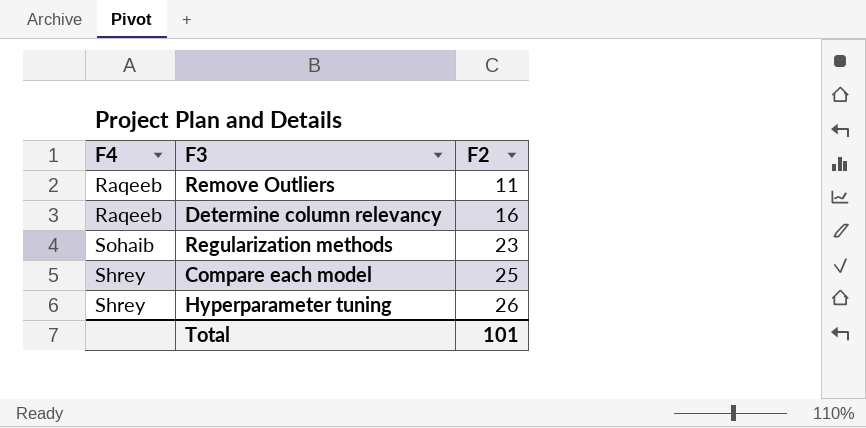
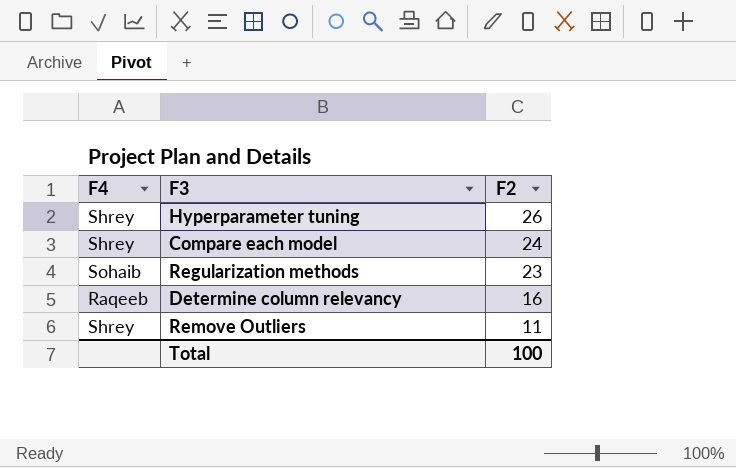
row order: F2 ascending -> F2 descending
Compare each model | F2: 25 -> 24
Remove Outliers | F4: Raqeeb -> Shrey
Total | F2: 101 -> 100

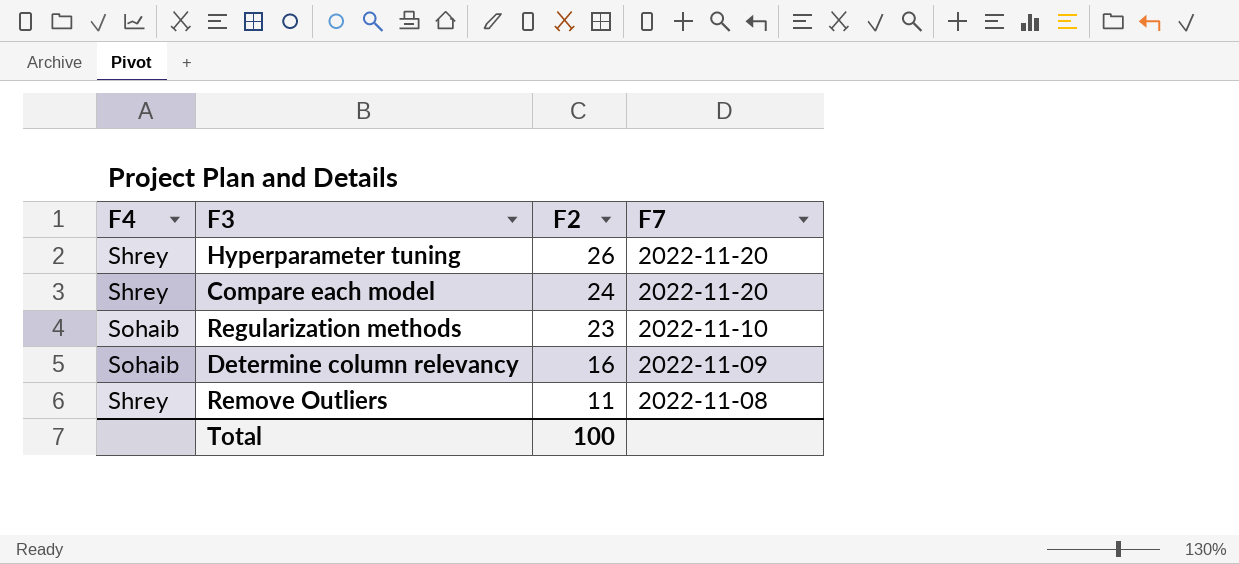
column F7 | position: none -> 4
Determine column relevancy | F4: Raqeeb -> Sohaib

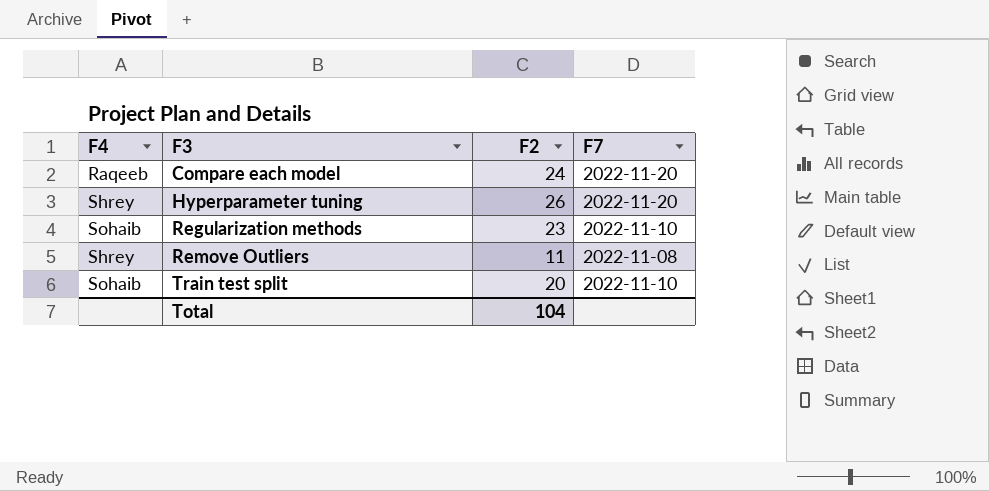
row order: F2 descending -> F3 ascending
row Determine column relevancy: Sohaib | 16 | 2022-11-09 -> none
Compare each model | F4: Shrey -> Raqeeb
row Train test split: none -> Sohaib | 20 | 2022-11-10
Total | F2: 100 -> 104

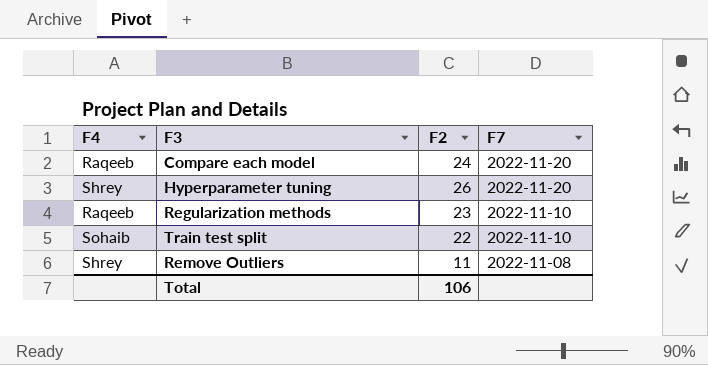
row order: F3 ascending -> F7 descending
Regularization methods | F4: Sohaib -> Raqeeb
Train test split | F2: 20 -> 22
Total | F2: 104 -> 106

